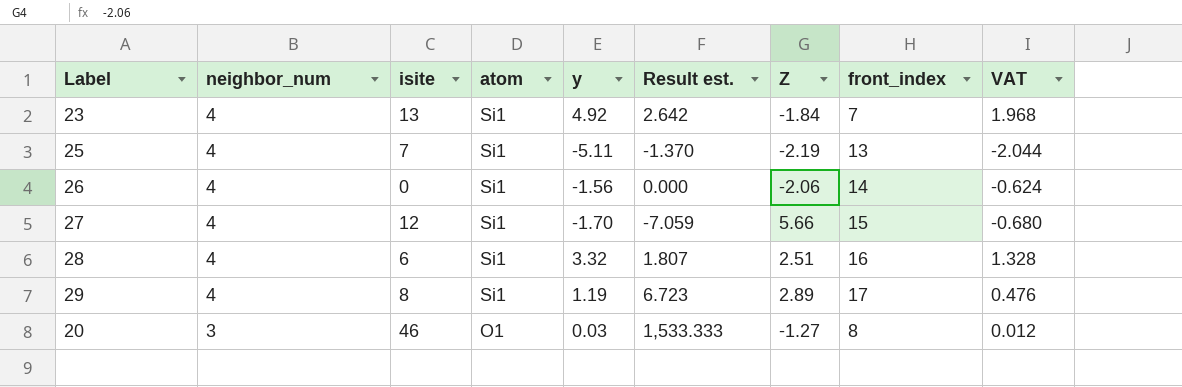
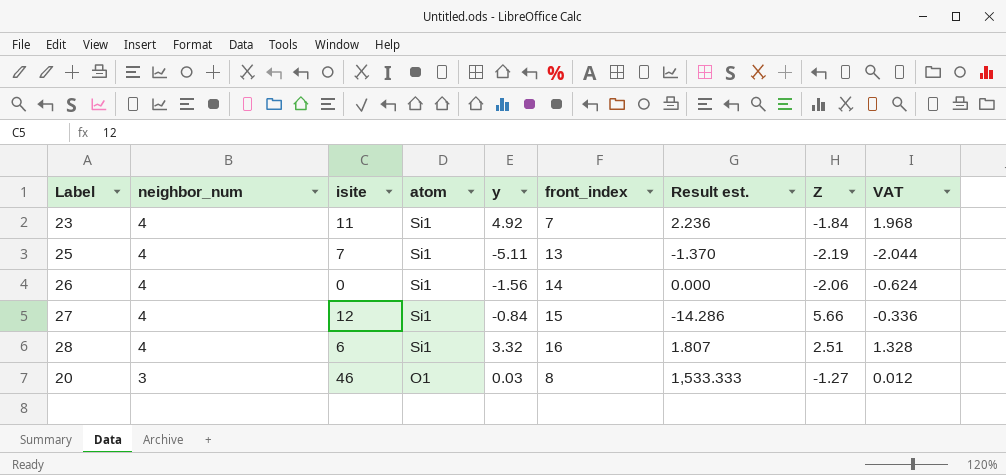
column front_index | position: 8 -> 6
row 29: 4 | 8 | Si1 | 1.19 | 6.723 | 2.89 | 17 | 0.476 -> none
23 | isite: 13 -> 11
23 | Result est.: 2.642 -> 2.236
27 | y: -1.70 -> -0.84
27 | Result est.: -7.059 -> -14.286
27 | VAT: -0.680 -> -0.336

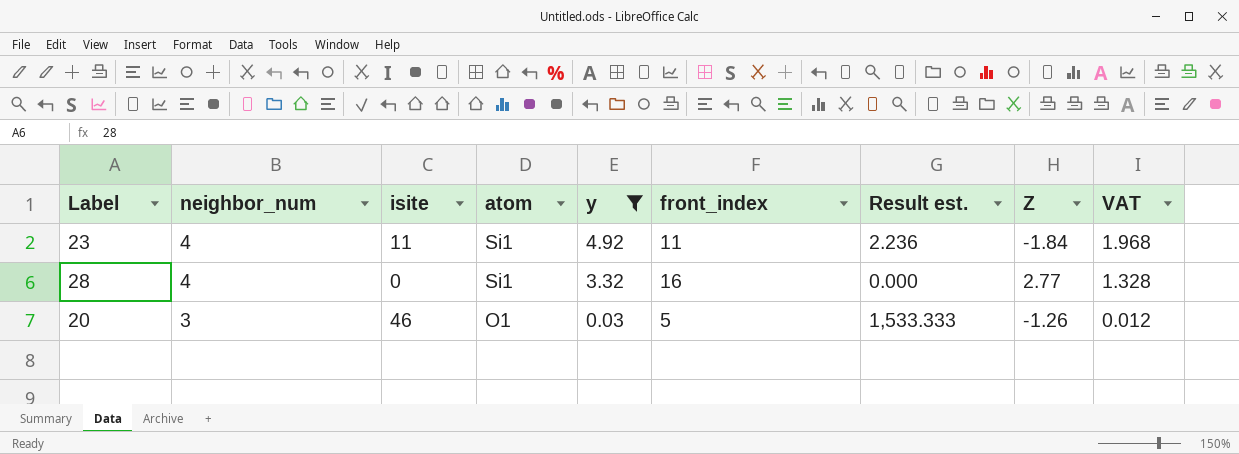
filter: none -> y >= 0.03
23 | front_index: 7 -> 11
28 | isite: 6 -> 0
28 | Result est.: 1.807 -> 0.000
28 | Z: 2.51 -> 2.77
20 | front_index: 8 -> 5
20 | Z: -1.27 -> -1.26

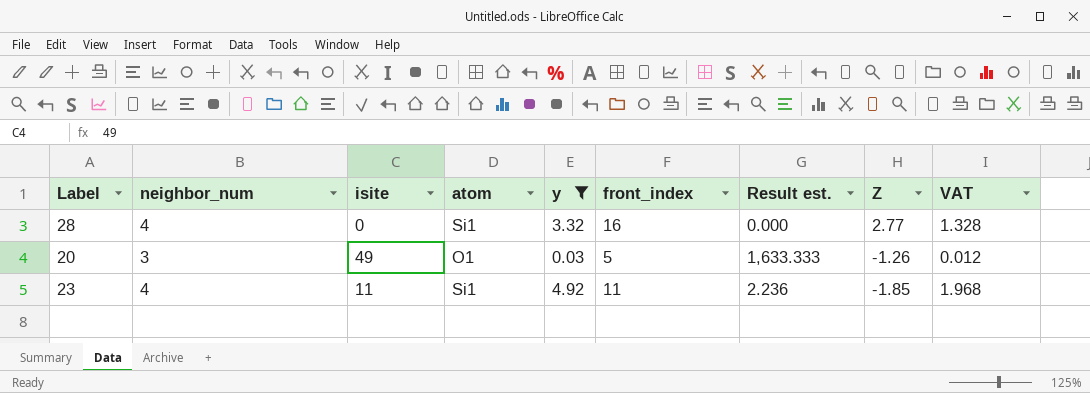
row order: neighbor_num descending -> Z descending
20 | isite: 46 -> 49
20 | Result est.: 1,533.333 -> 1,633.333
23 | Z: -1.84 -> -1.85

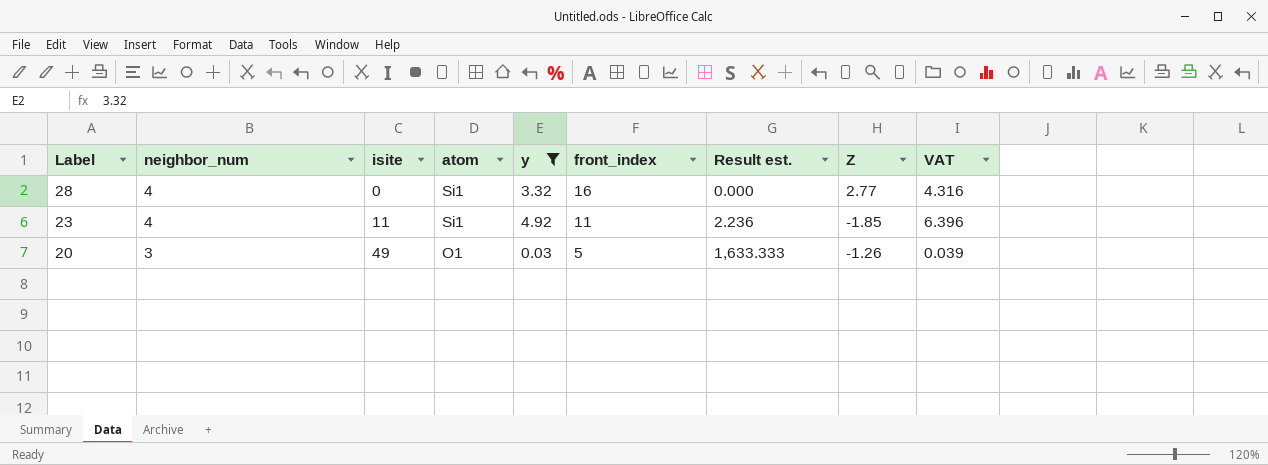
row order: Z descending -> Label descending
column VAT | formula: [y] * 0.4 -> [y] * 1.3

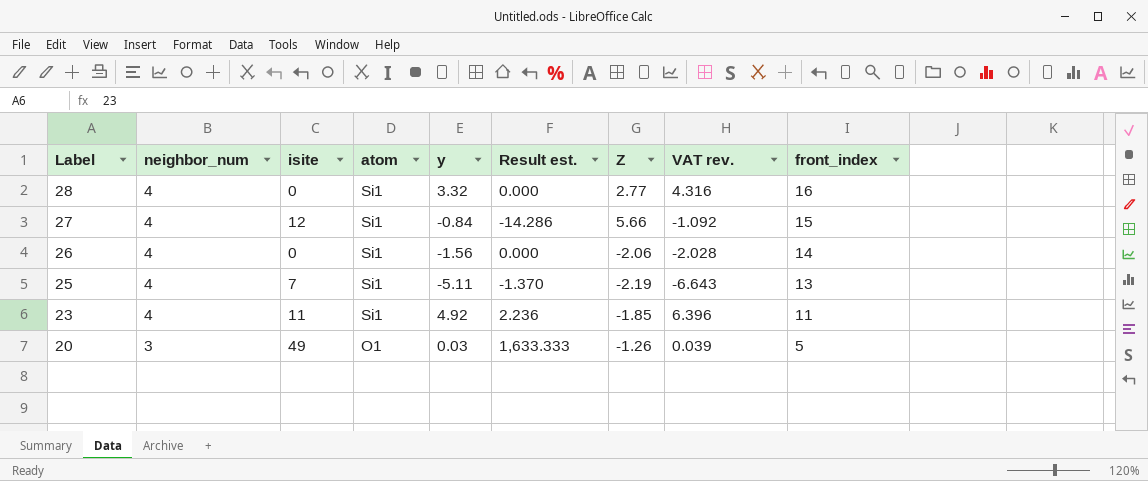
filter: y >= 0.03 -> none
column name: VAT -> VAT rev.
column front_index | position: 6 -> 9

